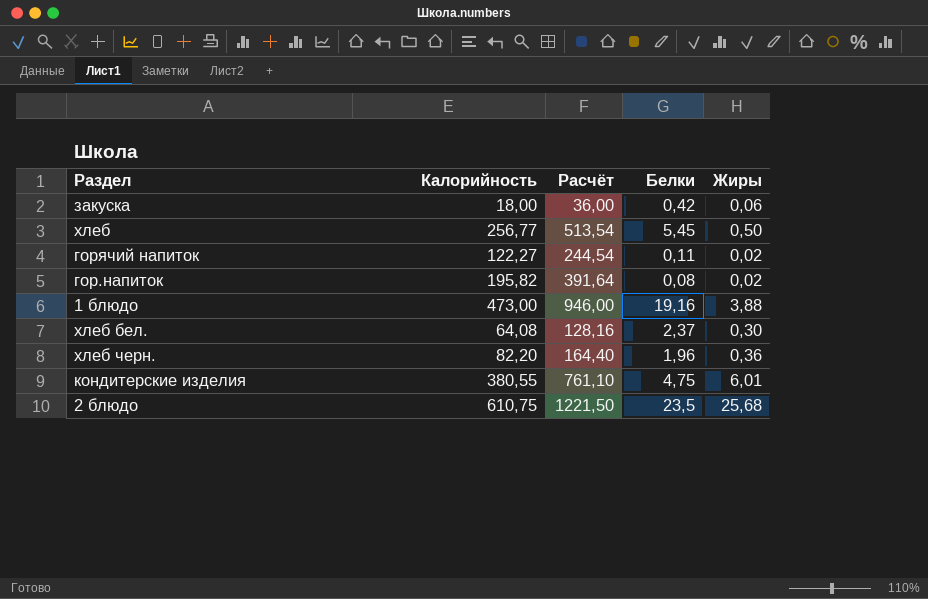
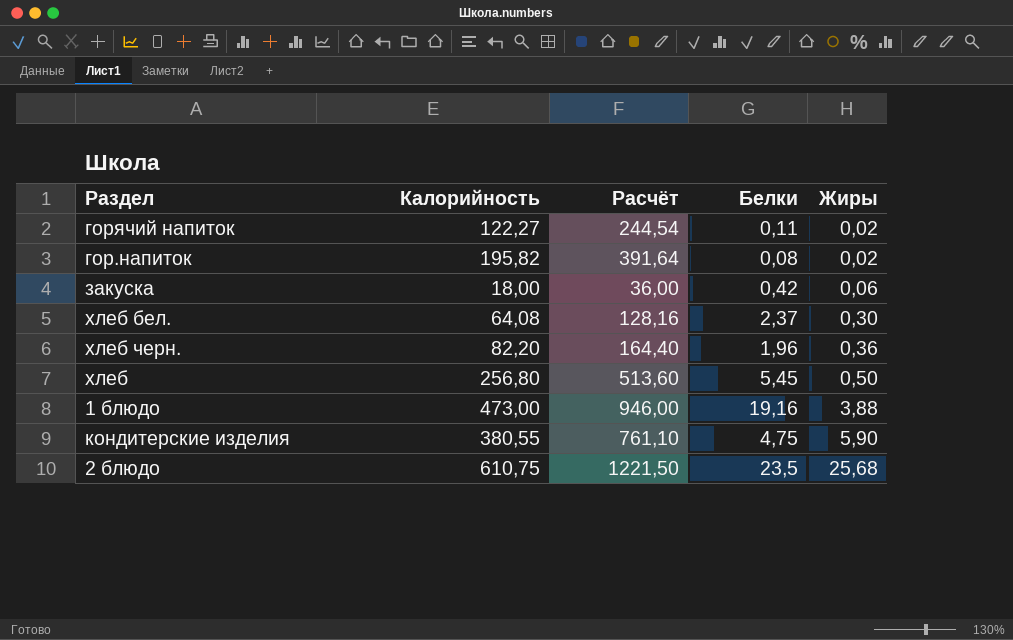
row order: none -> Жиры ascending
хлеб | Калорийность: 256,77 -> 256,80
хлеб | Расчёт: 513,54 -> 513,60
кондитерские изделия | Жиры: 6,01 -> 5,90

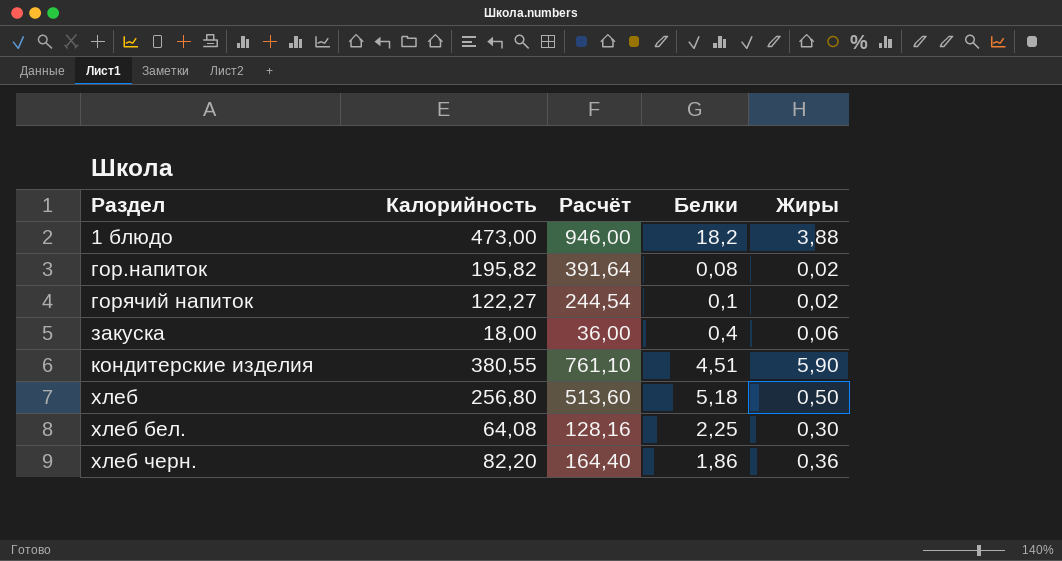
row order: Жиры ascending -> Раздел ascending
row 2 блюдо: 610,75 | 1221,50 | 23,5 | 25,68 -> none
1 блюдо | Белки: 19,16 -> 18,2
горячий напиток | Белки: 0,11 -> 0,1
закуска | Белки: 0,42 -> 0,4
кондитерские изделия | Белки: 4,75 -> 4,51
хлеб | Белки: 5,45 -> 5,18
хлеб бел. | Белки: 2,37 -> 2,25
хлеб черн. | Белки: 1,96 -> 1,86

